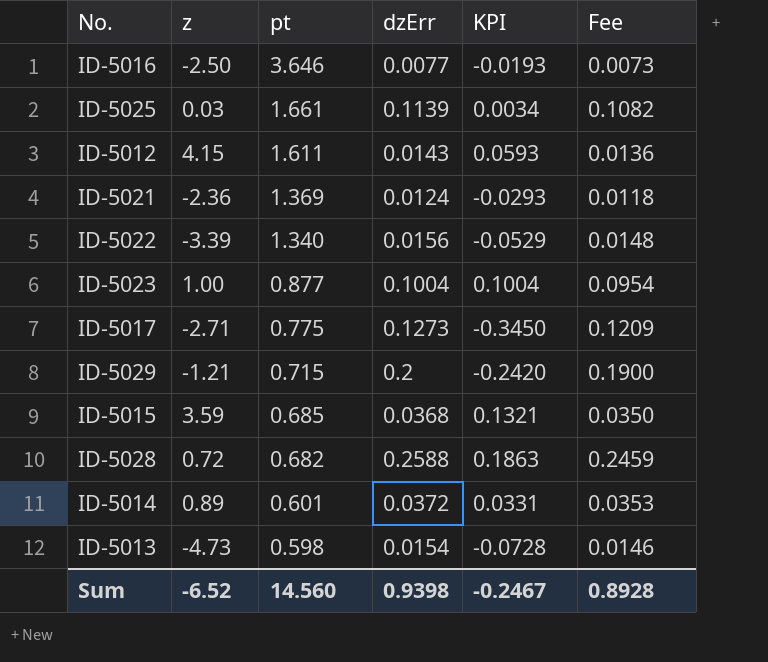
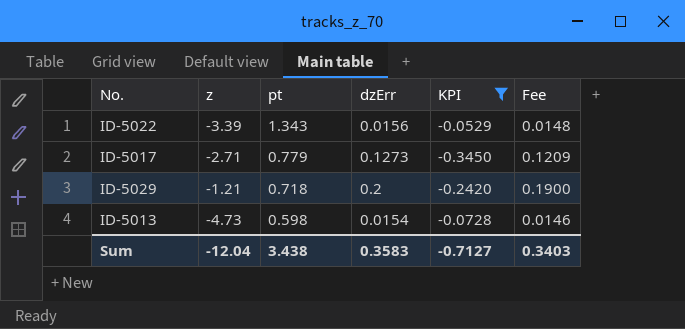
filter: none -> KPI <= -0.0529
ID-5022 | pt: 1.340 -> 1.343
ID-5017 | pt: 0.775 -> 0.779
ID-5029 | pt: 0.715 -> 0.718
Sum | z: -6.52 -> -12.04
Sum | pt: 14.560 -> 3.438
Sum | dzErr: 0.9398 -> 0.3583
Sum | KPI: -0.2467 -> -0.7127
Sum | Fee: 0.8928 -> 0.3403

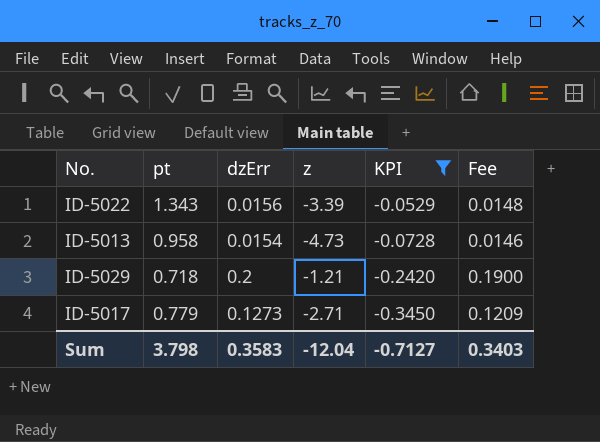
row order: pt descending -> KPI descending
column z | position: 2 -> 4
ID-5013 | pt: 0.598 -> 0.958
Sum | pt: 3.438 -> 3.798

